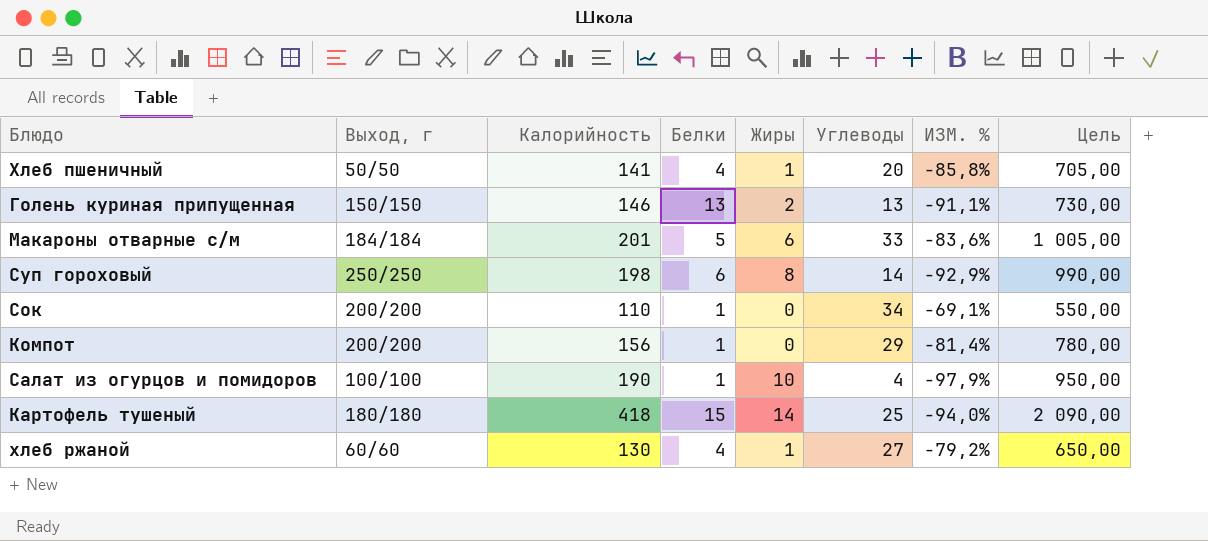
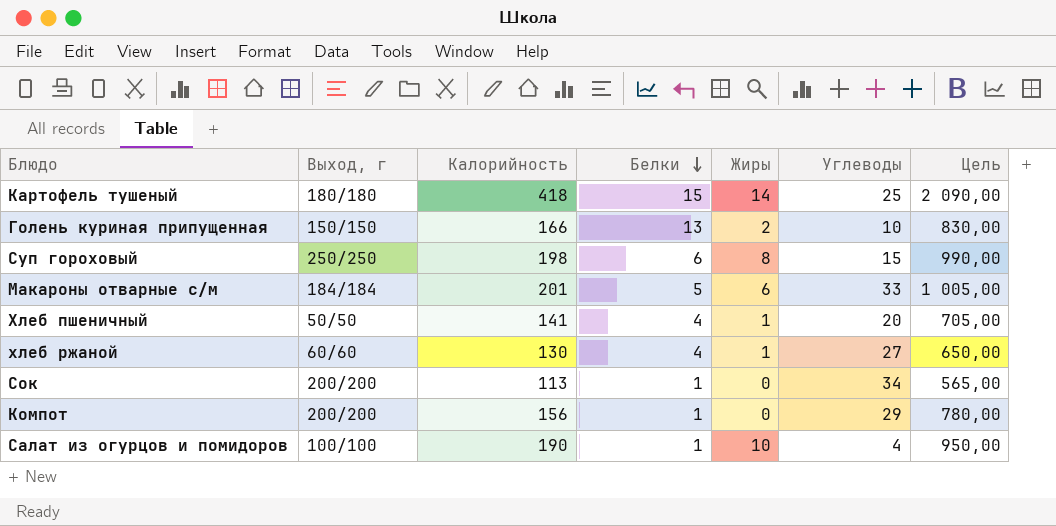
row order: none -> Белки descending
column ИЗМ. % | formula: ([Углеводы] - [Калорийность]) / [Калорийность] -> none
Голень куриная припущенная | Калорийность: 146 -> 166
Голень куриная припущенная | Углеводы: 13 -> 10
Голень куриная припущенная | Цель: 730,00 -> 830,00
Суп гороховый | Углеводы: 14 -> 15
Сок | Калорийность: 110 -> 113
Сок | Цель: 550,00 -> 565,00

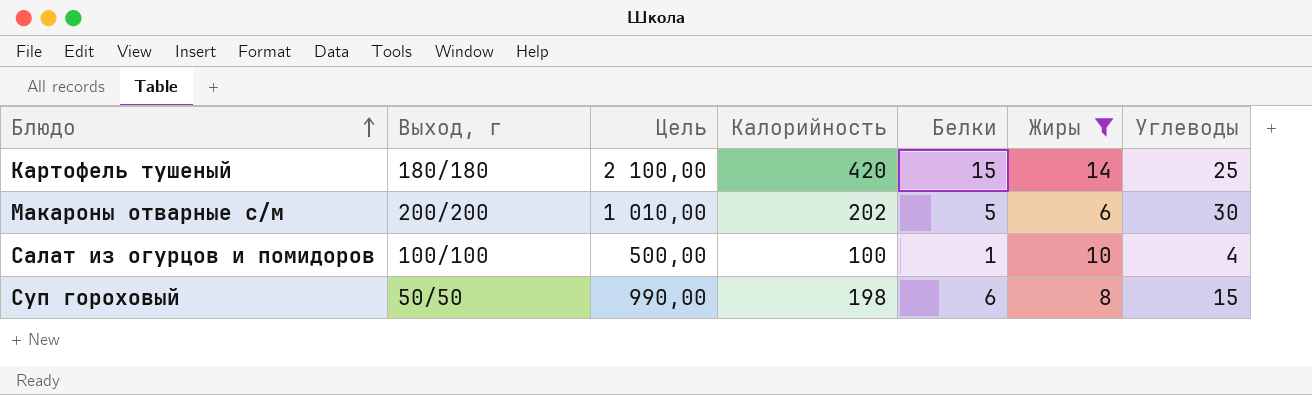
filter: none -> Жиры >= 6
row order: Белки descending -> Блюдо ascending
column Цель | position: 7 -> 3
Картофель тушеный | Цель: 2 090,00 -> 2 100,00
Картофель тушеный | Калорийность: 418 -> 420
Макароны отварные с/м | Выход, г: 184/184 -> 200/200
Макароны отварные с/м | Цель: 1 005,00 -> 1 010,00
Макароны отварные с/м | Калорийность: 201 -> 202
Макароны отварные с/м | Углеводы: 33 -> 30
Салат из огурцов и помидоров | Цель: 950,00 -> 500,00
Салат из огурцов и помидоров | Калорийность: 190 -> 100
Суп гороховый | Выход, г: 250/250 -> 50/50

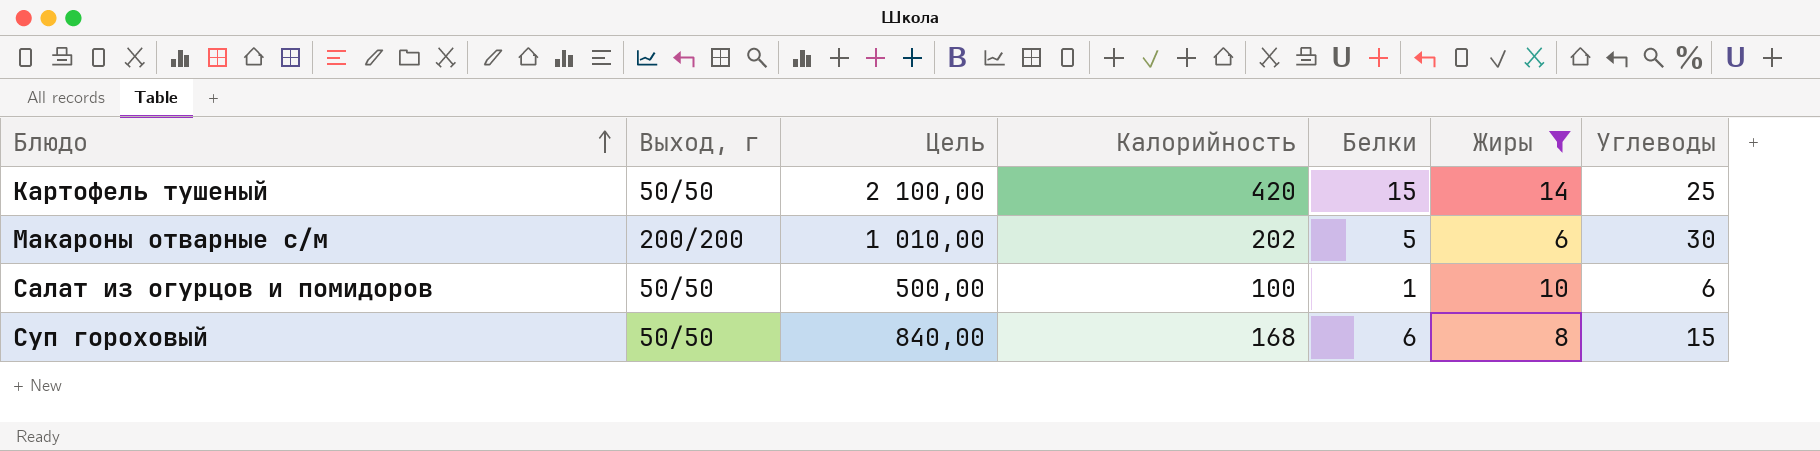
Картофель тушеный | Выход, г: 180/180 -> 50/50
Салат из огурцов и помидоров | Выход, г: 100/100 -> 50/50
Салат из огурцов и помидоров | Углеводы: 4 -> 6
Суп гороховый | Цель: 990,00 -> 840,00
Суп гороховый | Калорийность: 198 -> 168

